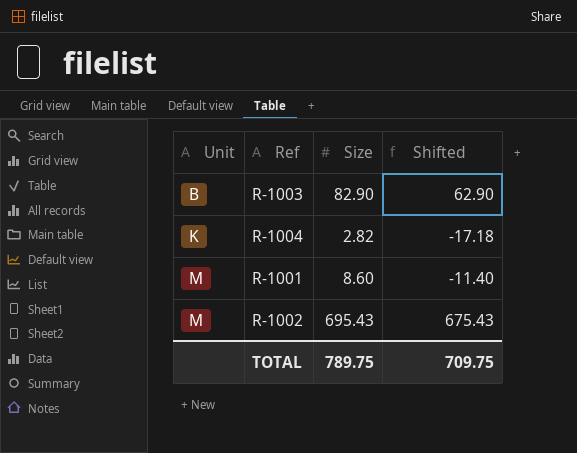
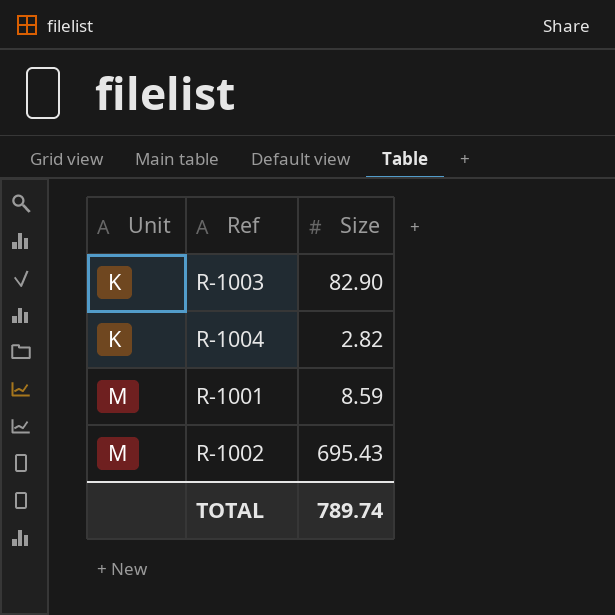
column Shifted | formula: [Size] - 20 -> none
R-1003 | Unit: B -> K
R-1001 | Size: 8.60 -> 8.59
TOTAL | Size: 789.75 -> 789.74

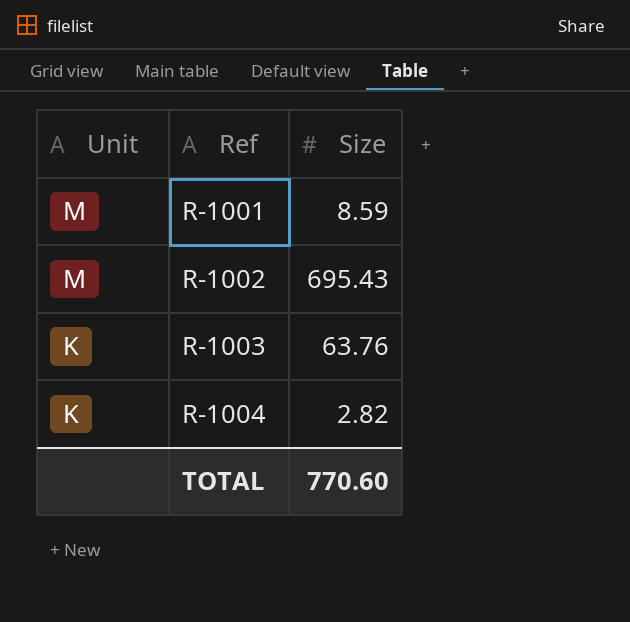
row order: Unit ascending -> Unit descending
R-1003 | Size: 82.90 -> 63.76
TOTAL | Size: 789.74 -> 770.60

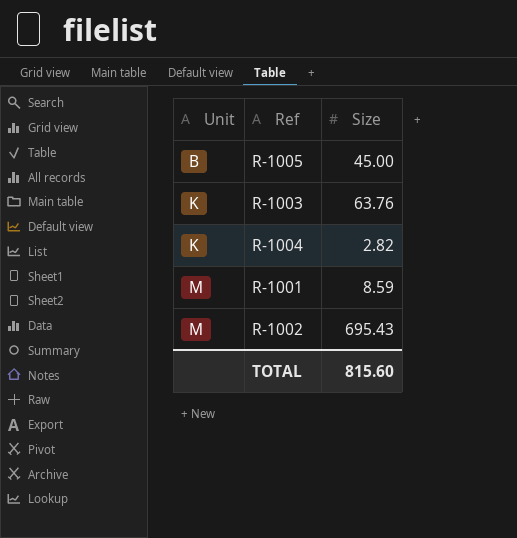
row order: Unit descending -> Unit ascending
row R-1005: none -> B | 45.00
TOTAL | Size: 770.60 -> 815.60

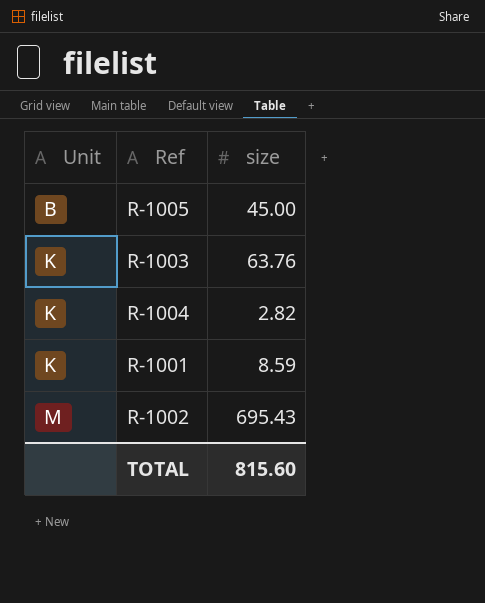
column name: Size -> size
R-1001 | Unit: M -> K

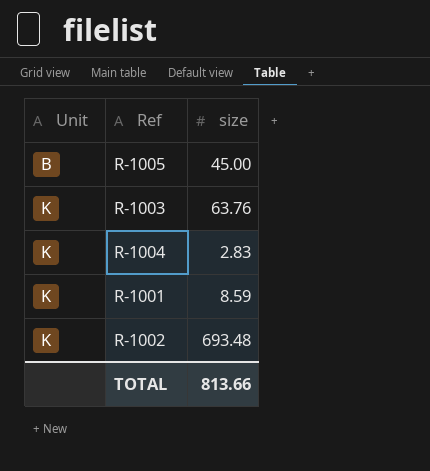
R-1004 | size: 2.82 -> 2.83
R-1002 | Unit: M -> K
R-1002 | size: 695.43 -> 693.48
TOTAL | size: 815.60 -> 813.66

